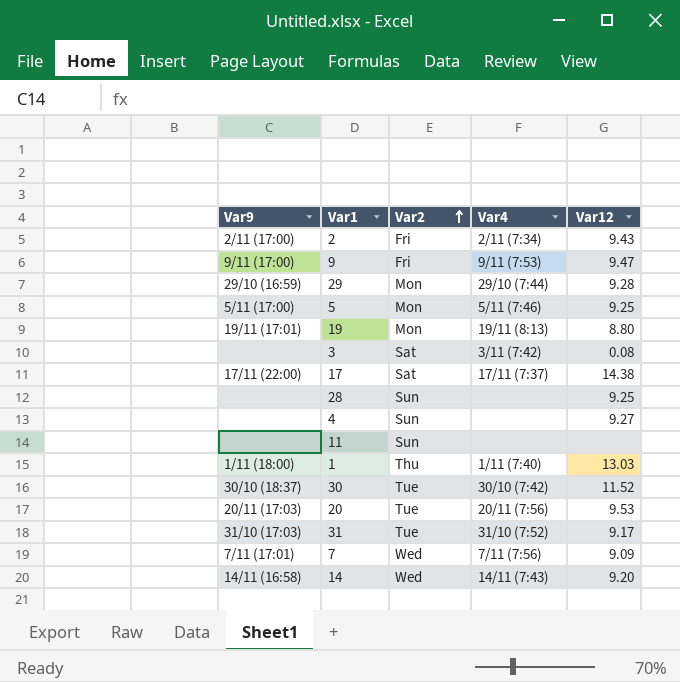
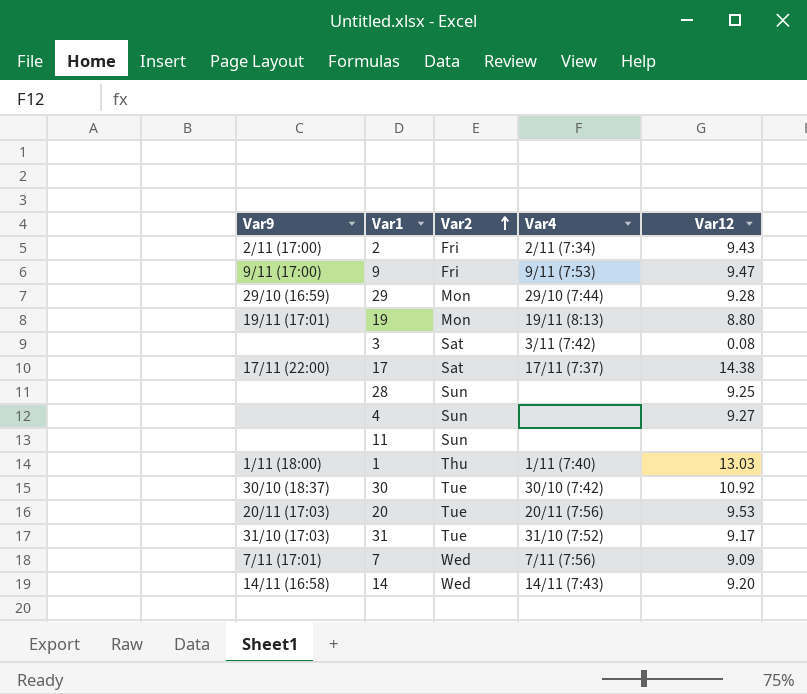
row 5: 5/11 (17:00) | Mon | 5/11 (7:46) | 9.25 -> none
30 | Var12: 11.52 -> 10.92

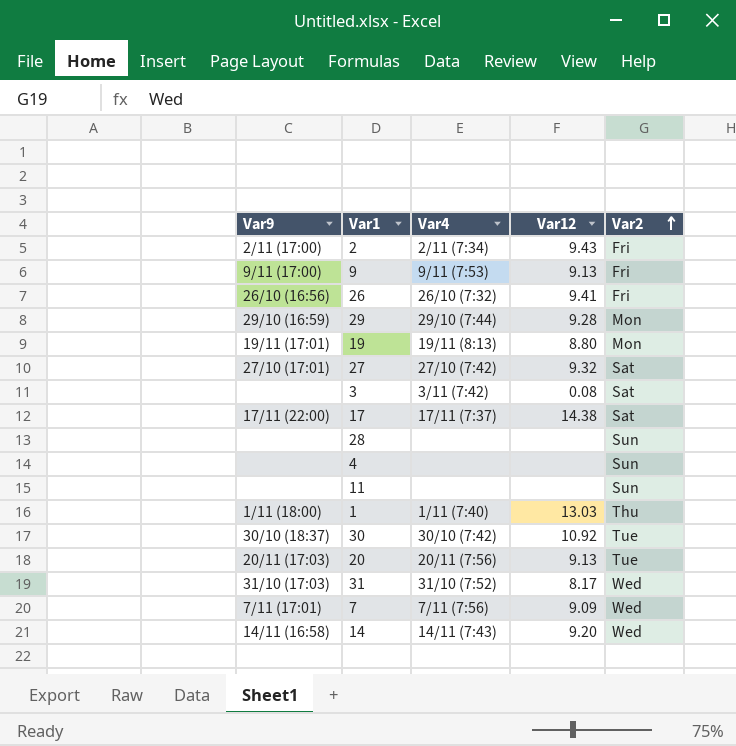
column Var2 | position: 3 -> 5
9 | Var12: 9.47 -> 9.13
row 26: none -> 26/10 (16:56) | 26/10 (7:32) | 9.41 | Fri
row 27: none -> 27/10 (17:01) | 27/10 (7:42) | 9.32 | Sat
28 | Var12: 9.25 -> none
4 | Var12: 9.27 -> none
20 | Var12: 9.53 -> 9.13
31 | Var12: 9.17 -> 8.17
31 | Var2: Tue -> Wed

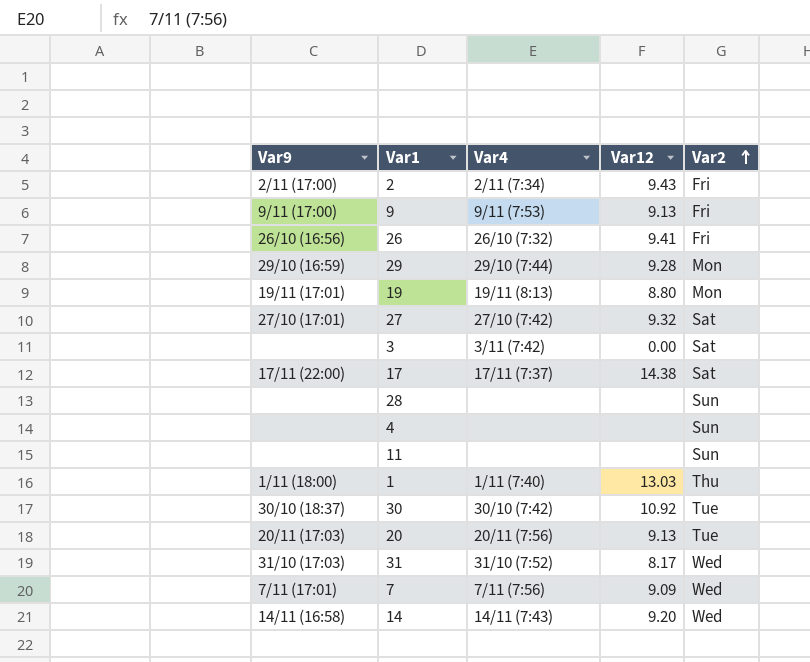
3 | Var12: 0.08 -> 0.00

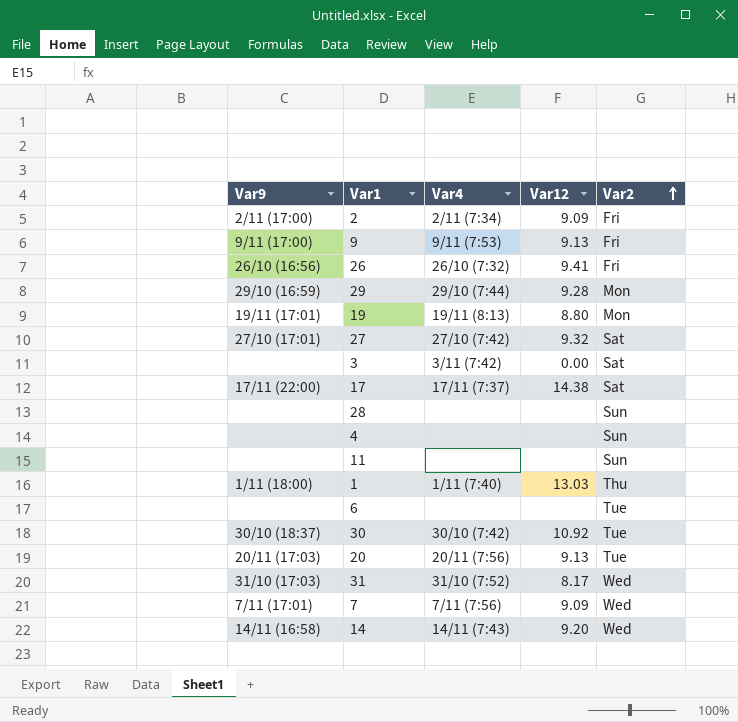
2 | Var12: 9.43 -> 9.09
row 6: none -> none | none | none | Tue

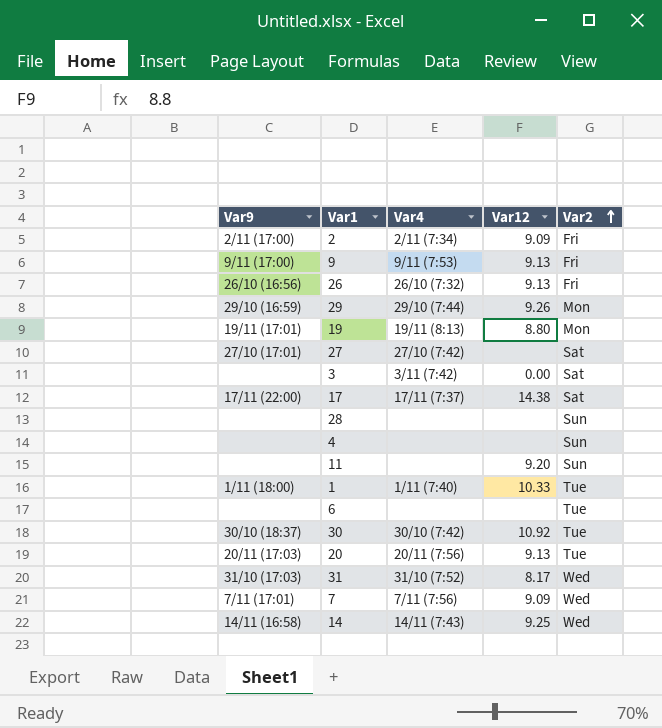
26 | Var12: 9.41 -> 9.13
29 | Var12: 9.28 -> 9.26
27 | Var12: 9.32 -> none
11 | Var12: none -> 9.20
1 | Var12: 13.03 -> 10.33
1 | Var2: Thu -> Tue
14 | Var12: 9.20 -> 9.25

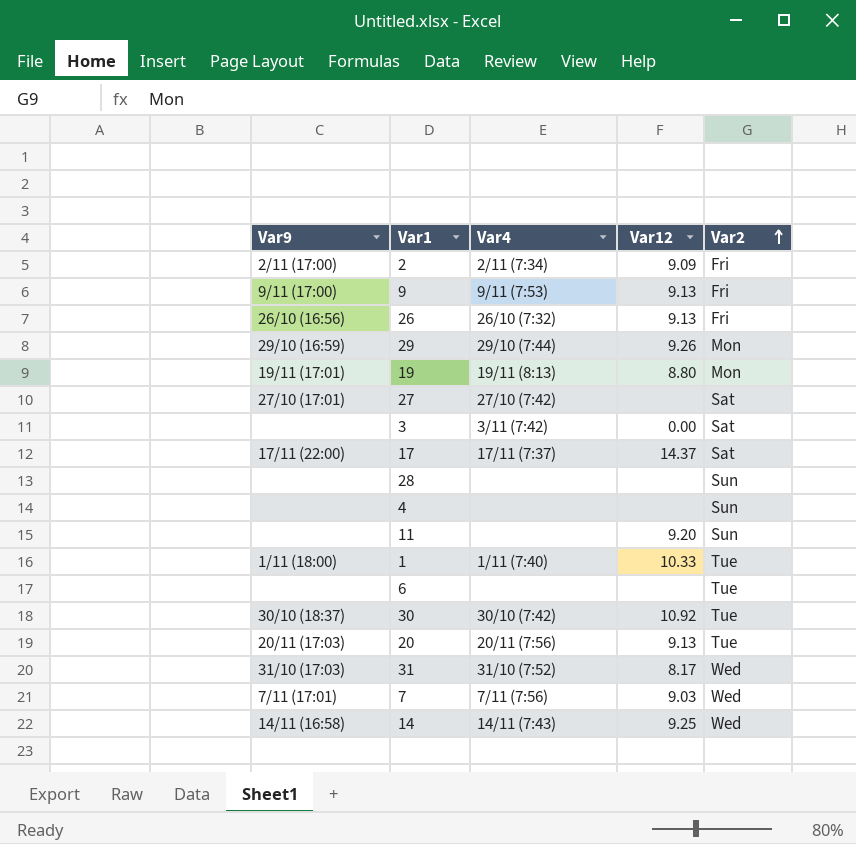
17 | Var12: 14.38 -> 14.37
7 | Var12: 9.09 -> 9.03

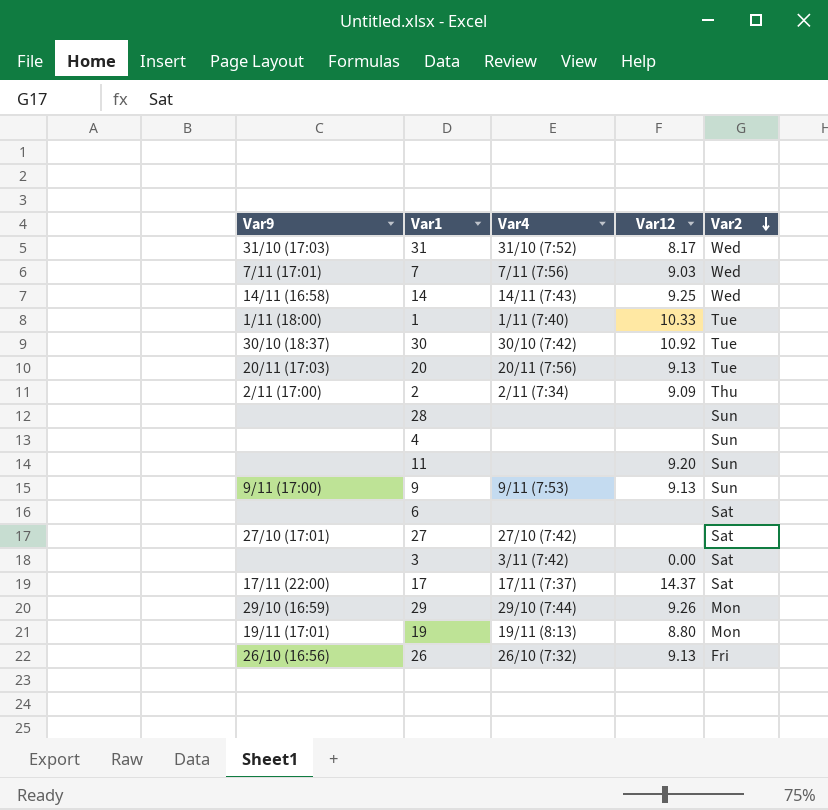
row order: Var2 ascending -> Var2 descending
2 | Var2: Fri -> Thu
9 | Var2: Fri -> Sun
6 | Var2: Tue -> Sat

